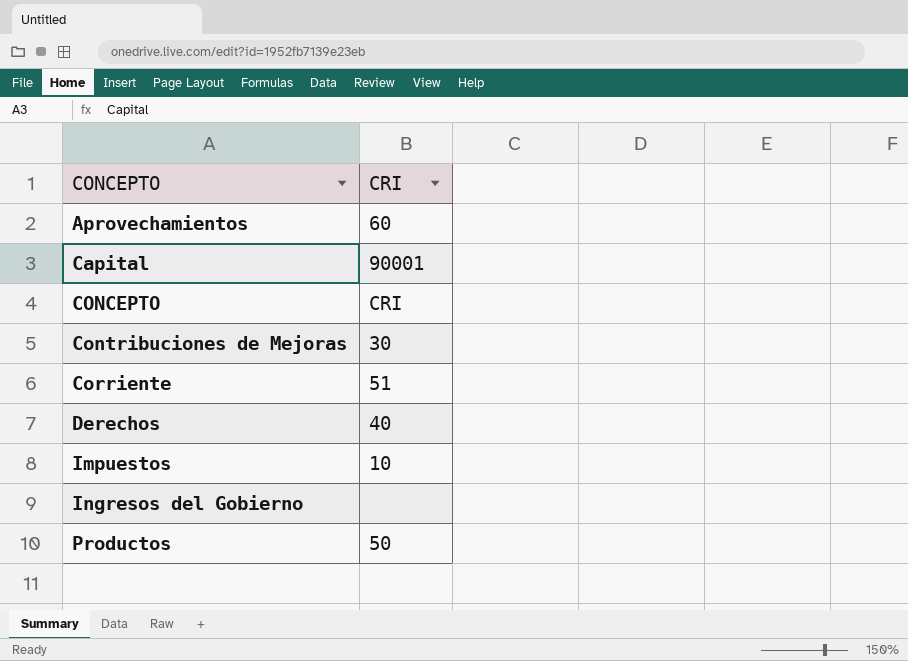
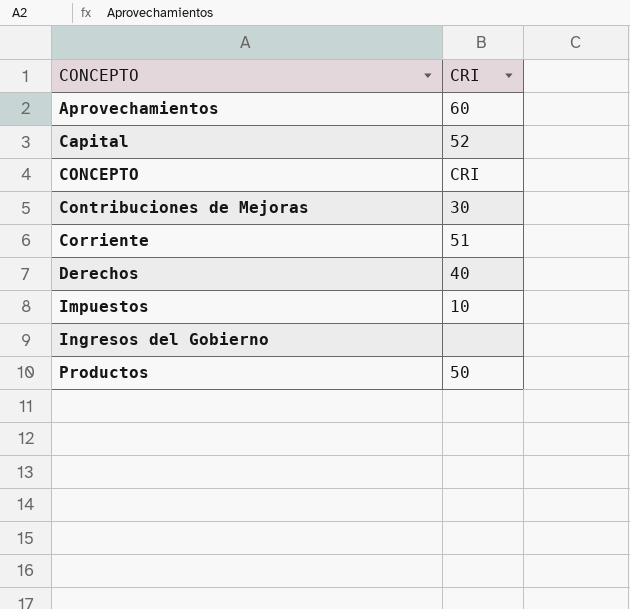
Capital | CRI: 90001 -> 52

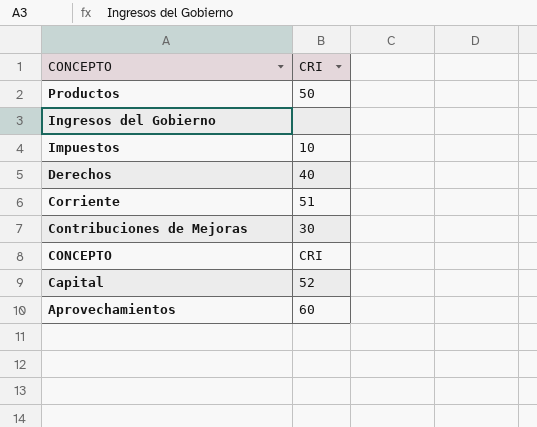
row order: CONCEPTO ascending -> CONCEPTO descending

